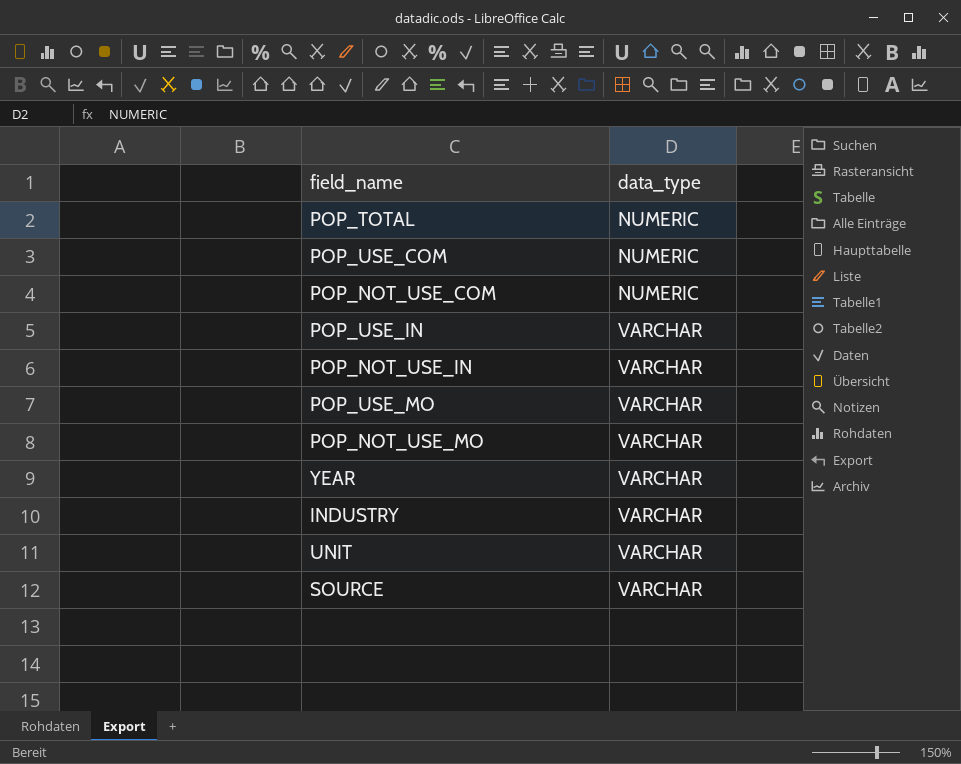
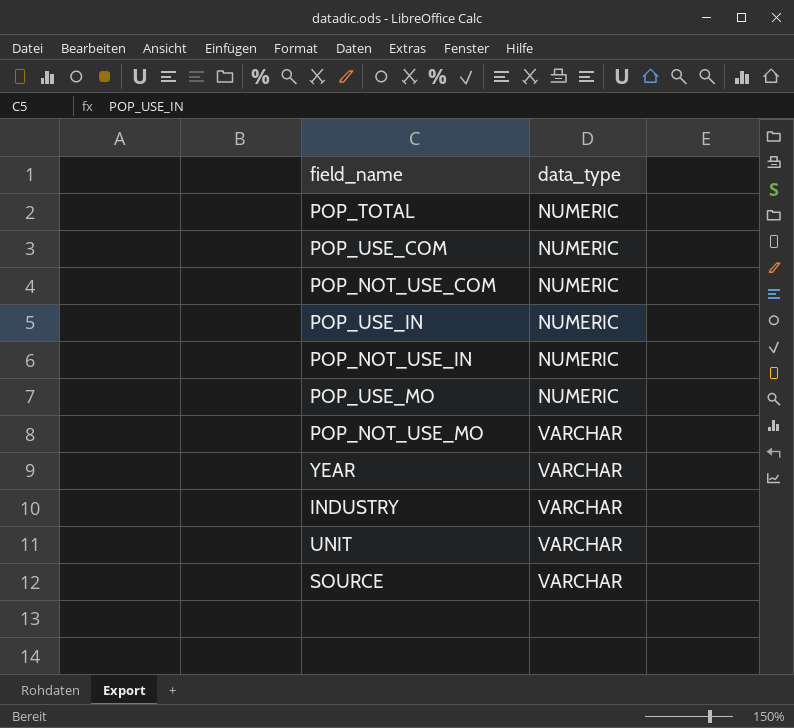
POP_USE_IN | data_type: VARCHAR -> NUMERIC
POP_NOT_USE_IN | data_type: VARCHAR -> NUMERIC
POP_USE_MO | data_type: VARCHAR -> NUMERIC

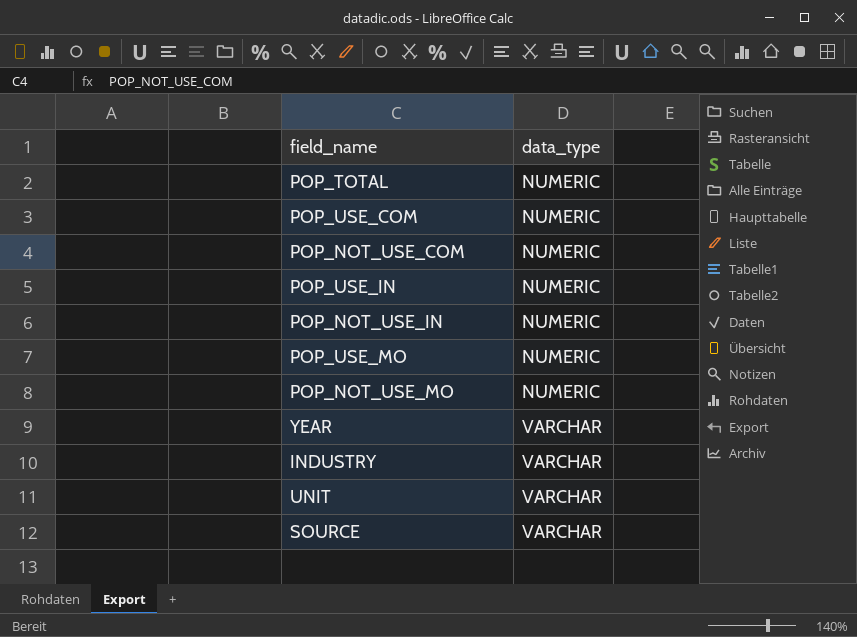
POP_NOT_USE_MO | data_type: VARCHAR -> NUMERIC

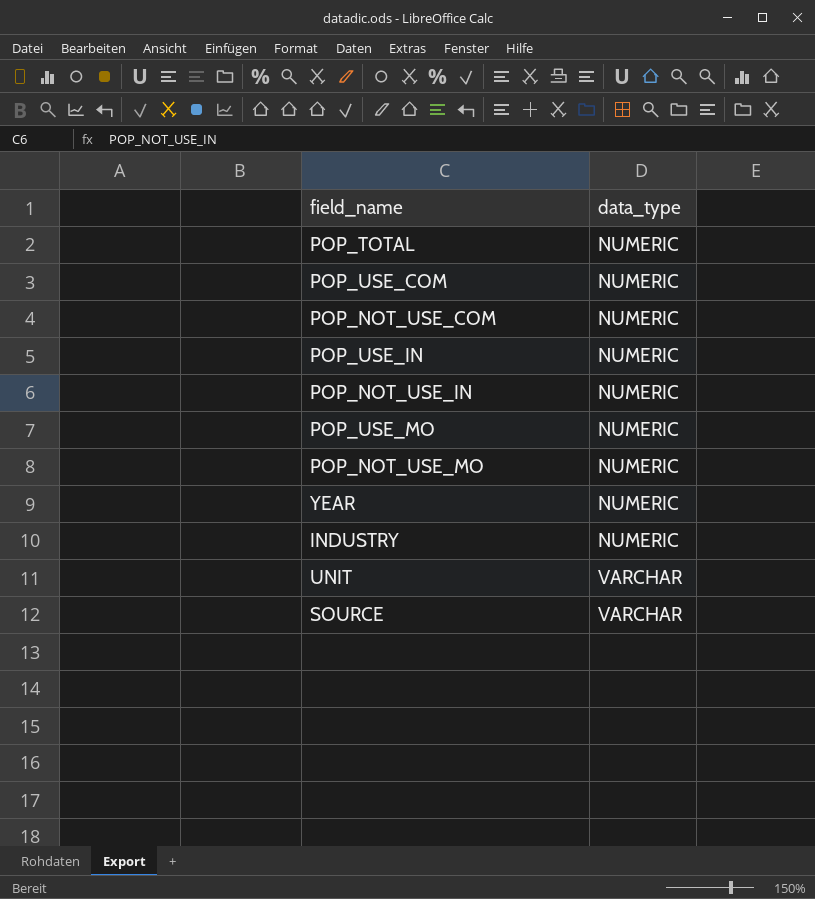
YEAR | data_type: VARCHAR -> NUMERIC
INDUSTRY | data_type: VARCHAR -> NUMERIC

